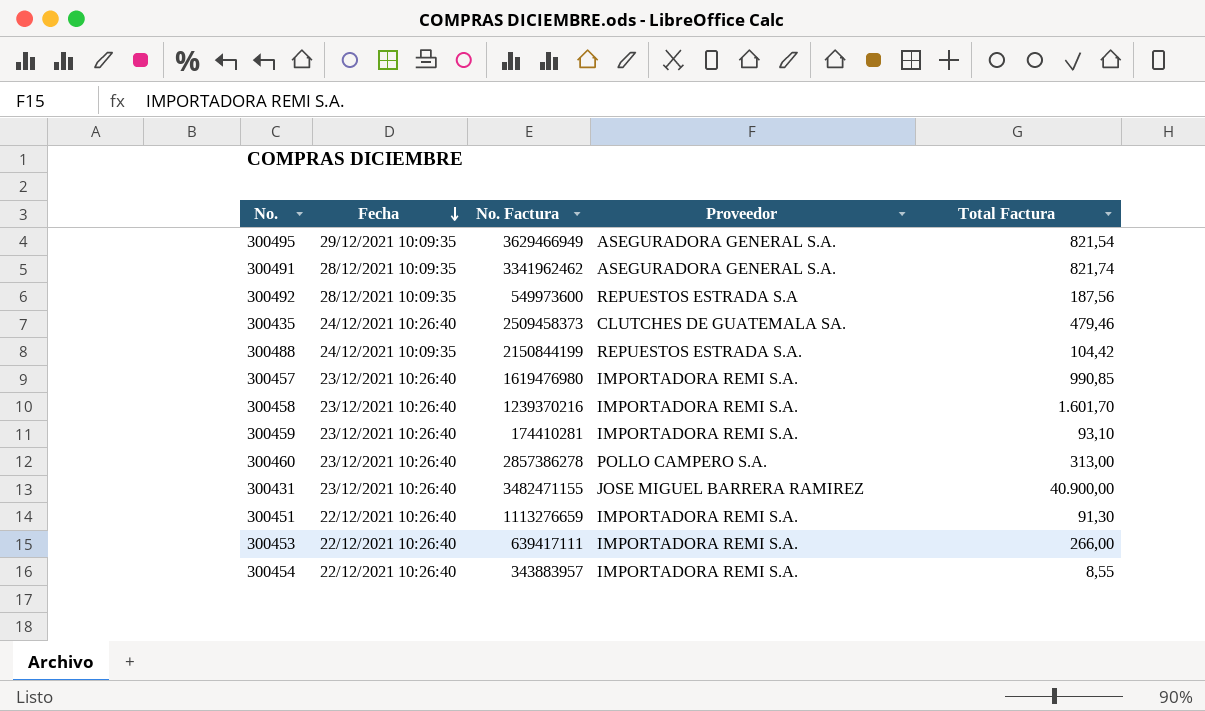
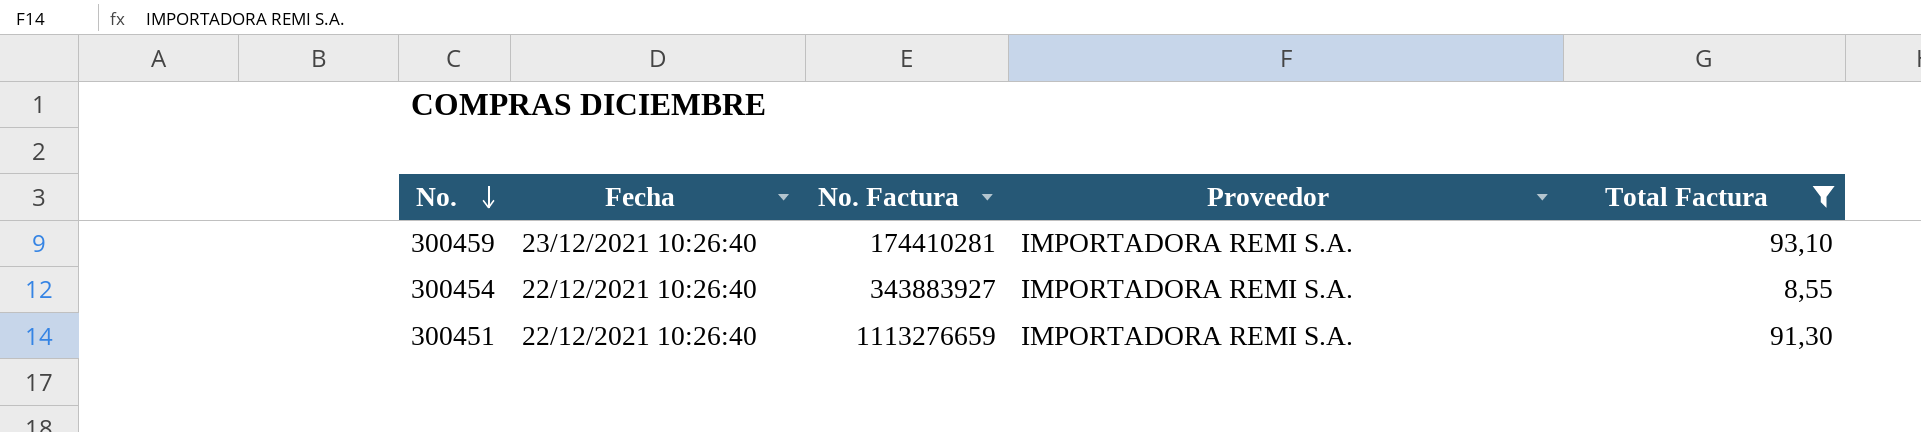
filter: none -> Total Factura <= 93,10
row order: Fecha descending -> No. descending
300454 | No. Factura: 343883957 -> 343883927

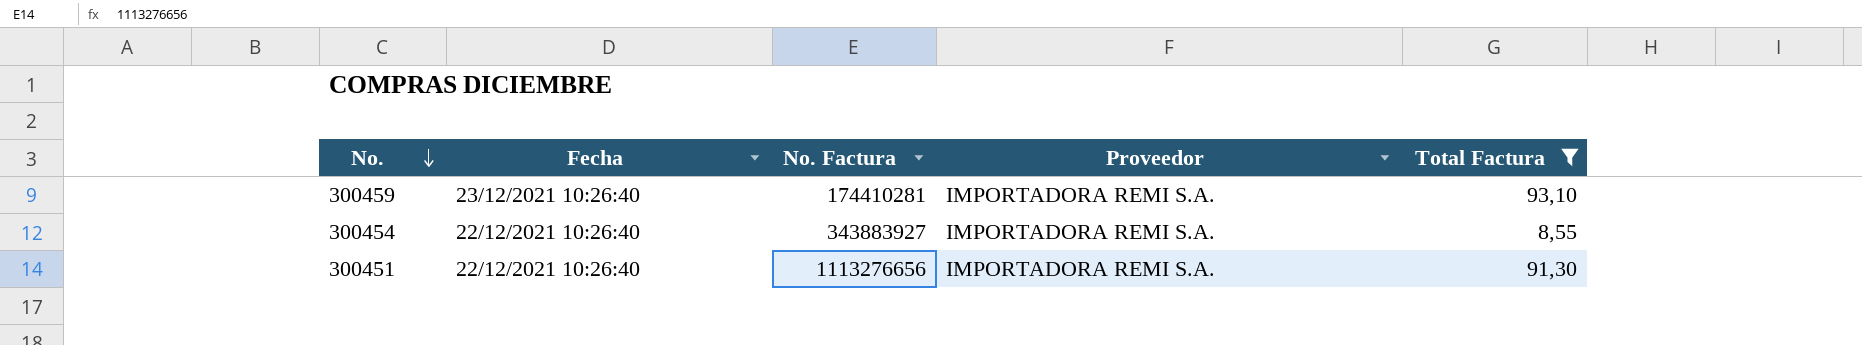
300451 | No. Factura: 1113276659 -> 1113276656

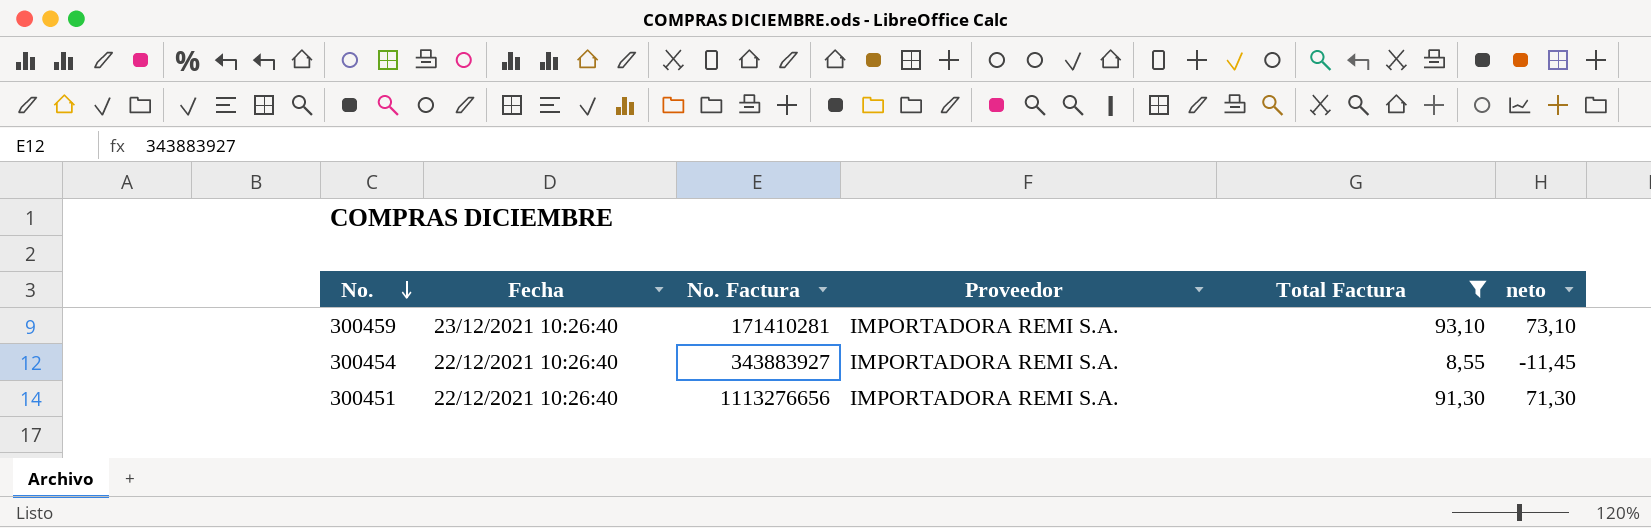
column neto | formula: none -> [Total Factura] - 20
300459 | No. Factura: 174410281 -> 171410281

